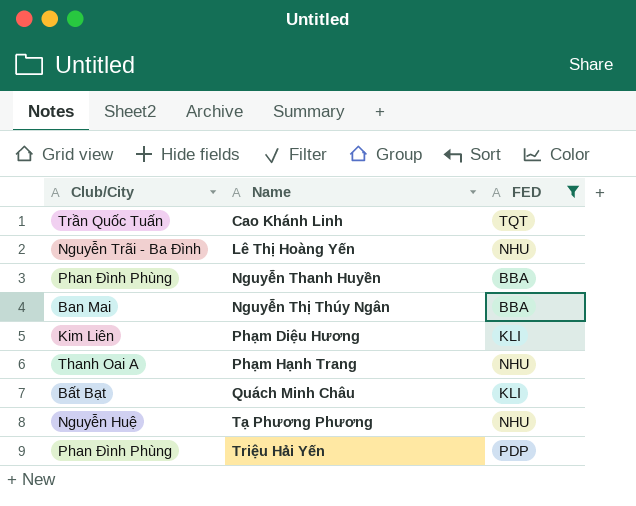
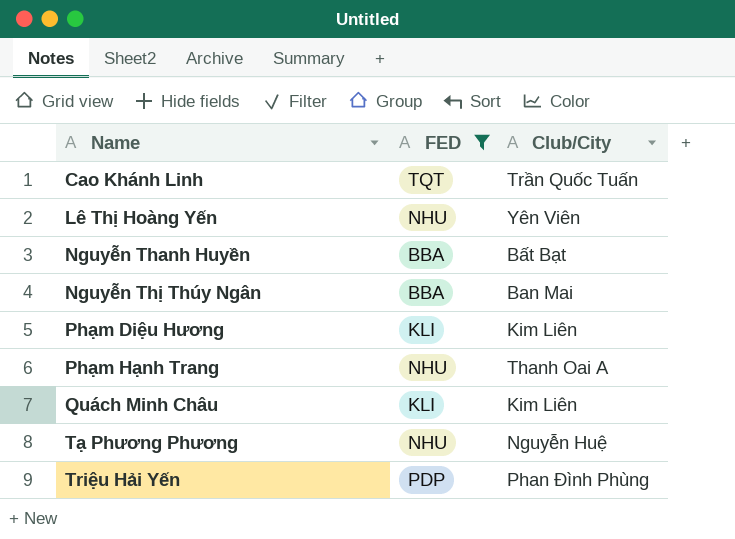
column Club/City | position: 1 -> 3
Lê Thị Hoàng Yến | Club/City: Nguyễn Trãi - Ba Đình -> Yên Viên
Nguyễn Thanh Huyền | Club/City: Phan Đình Phùng -> Bất Bạt
Quách Minh Châu | Club/City: Bất Bạt -> Kim Liên

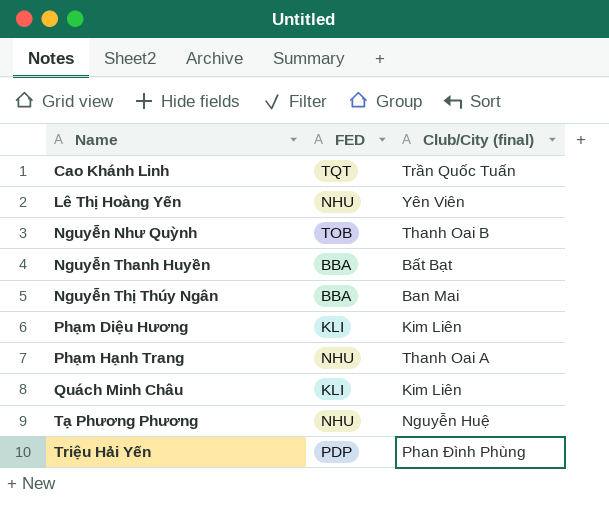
filter: FED != TOB -> none
column name: Club/City -> Club/City (final)

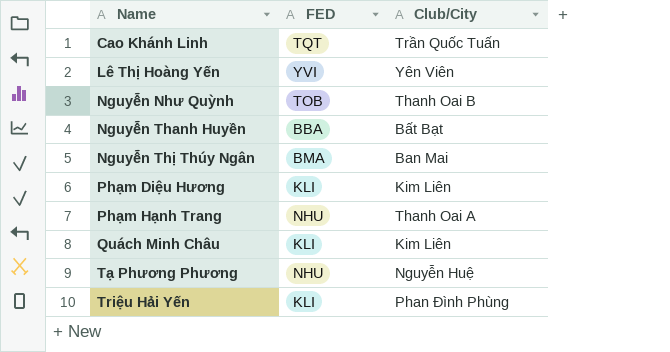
column name: Club/City (final) -> Club/City
Lê Thị Hoàng Yến | FED: NHU -> YVI
Nguyễn Thị Thúy Ngân | FED: BBA -> BMA
Triệu Hải Yến | FED: PDP -> KLI

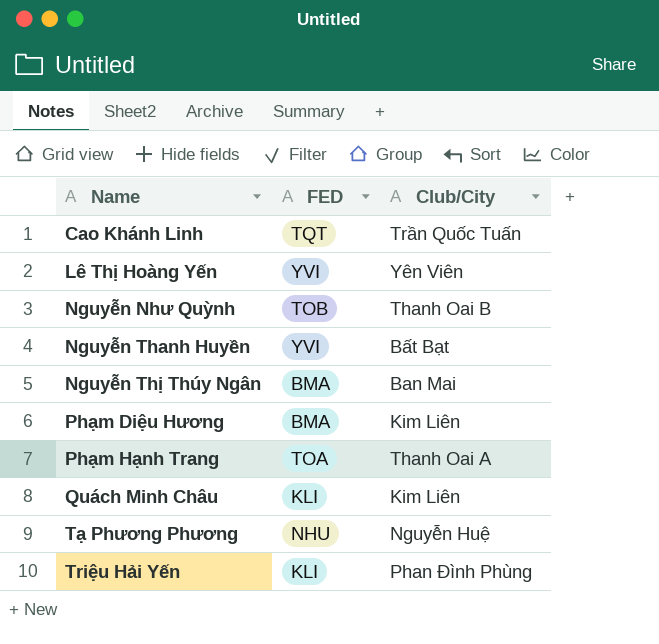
Nguyễn Thanh Huyền | FED: BBA -> YVI
Phạm Diệu Hương | FED: KLI -> BMA
Phạm Hạnh Trang | FED: NHU -> TOA

